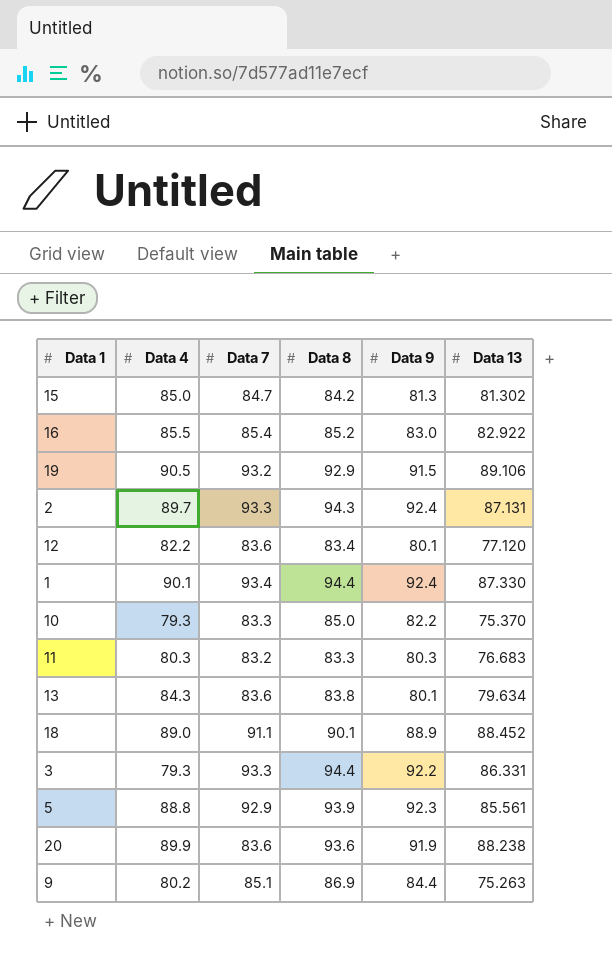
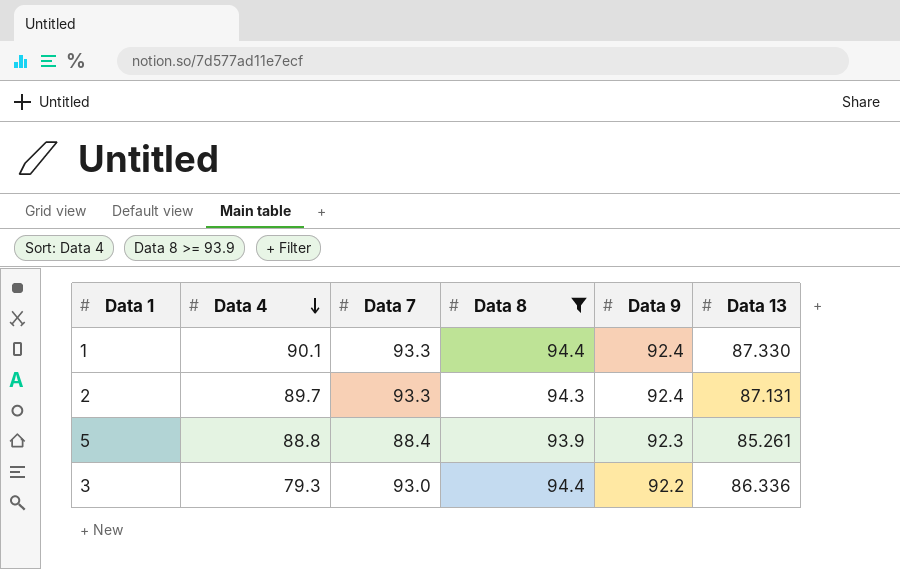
filter: none -> Data 8 >= 93.9
row order: none -> Data 4 descending
1 | Data 7: 93.4 -> 93.3
5 | Data 7: 92.9 -> 88.4
5 | Data 13: 85.561 -> 85.261
3 | Data 7: 93.3 -> 93.0
3 | Data 13: 86.331 -> 86.336

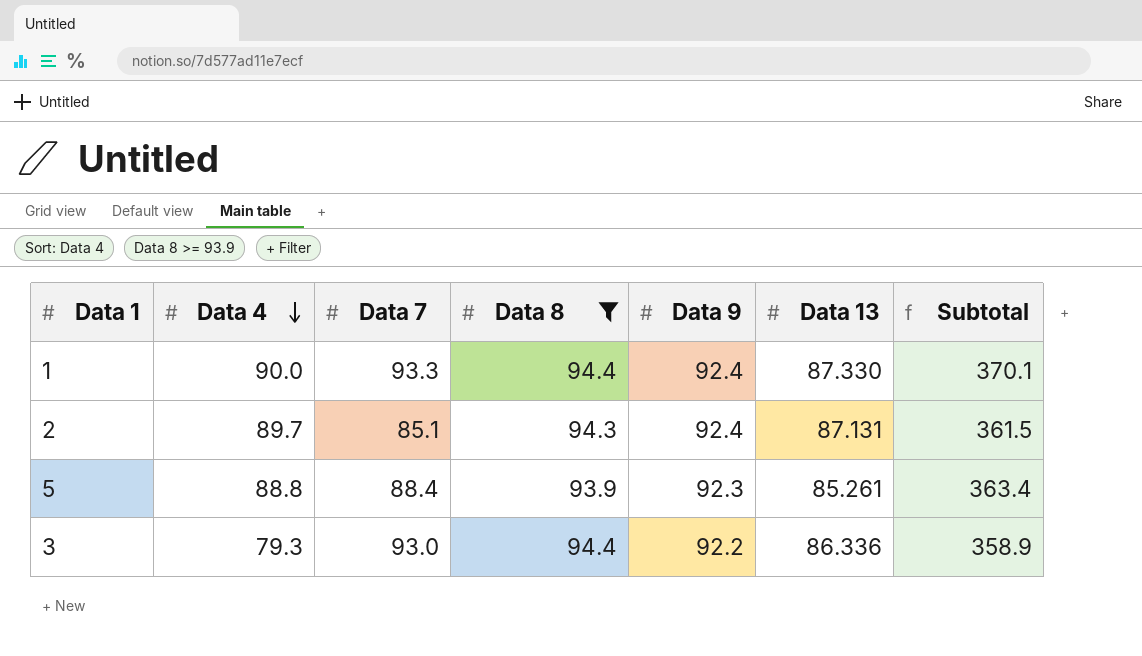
column Subtotal | formula: none -> [Data 4] + [Data 7] + [Data 8] + [Data 9]
1 | Data 4: 90.1 -> 90.0
2 | Data 7: 93.3 -> 85.1

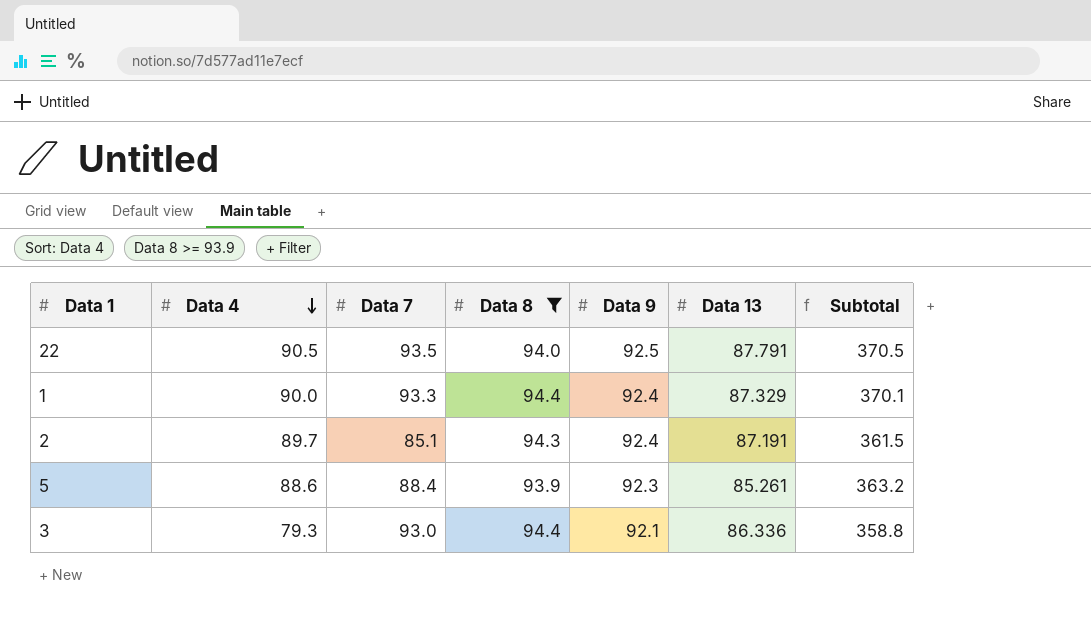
row 22: none -> 90.5 | 93.5 | 94.0 | 92.5 | 87.791 | 370.5
1 | Data 13: 87.330 -> 87.329
2 | Data 13: 87.131 -> 87.191
5 | Data 4: 88.8 -> 88.6
5 | Subtotal: 363.4 -> 363.2
3 | Data 9: 92.2 -> 92.1
3 | Subtotal: 358.9 -> 358.8

